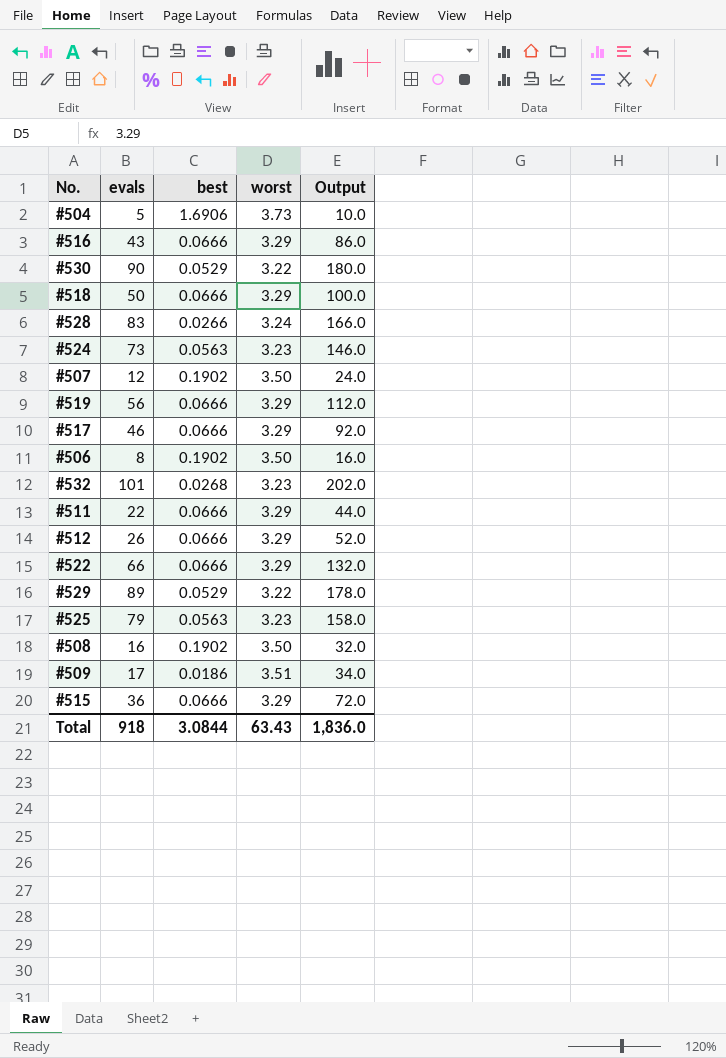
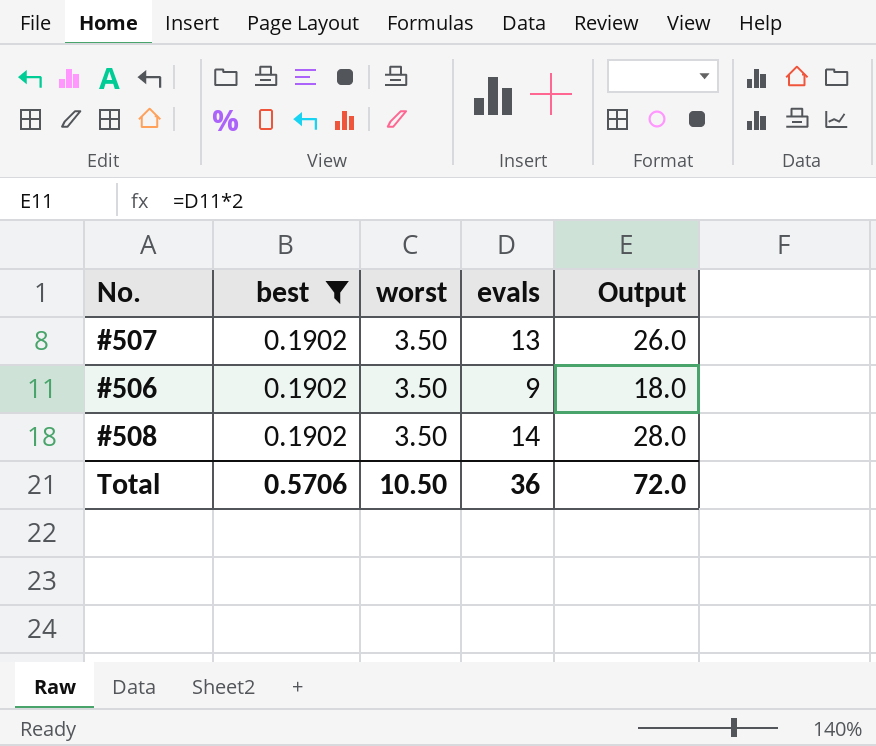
filter: none -> best = 0.1902
column evals | position: 2 -> 4
#507 | evals: 12 -> 13
#507 | Output: 24.0 -> 26.0
#506 | evals: 8 -> 9
#506 | Output: 16.0 -> 18.0
#508 | evals: 16 -> 14
#508 | Output: 32.0 -> 28.0
Total | best: 3.0844 -> 0.5706
Total | worst: 63.43 -> 10.50
Total | evals: 918 -> 36
Total | Output: 1,836.0 -> 72.0

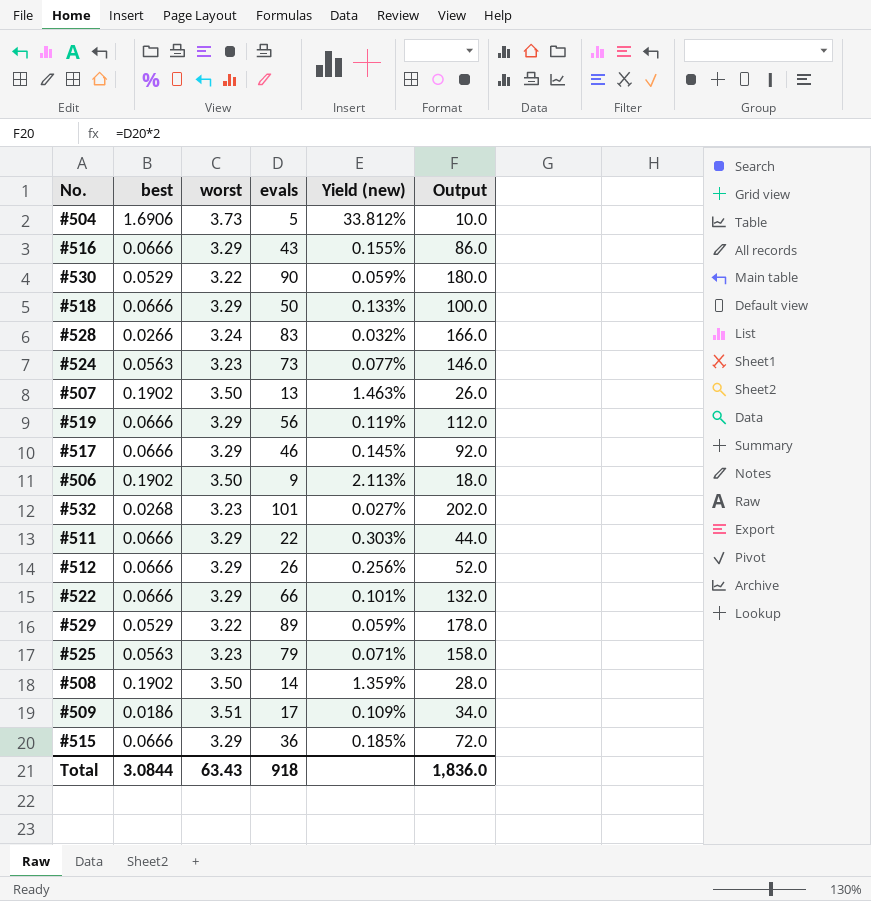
filter: best = 0.1902 -> none
column Yield (new) | formula: none -> [best] / [evals]
Total | best: 0.5706 -> 3.0844
Total | worst: 10.50 -> 63.43
Total | evals: 36 -> 918
Total | Output: 72.0 -> 1,836.0

